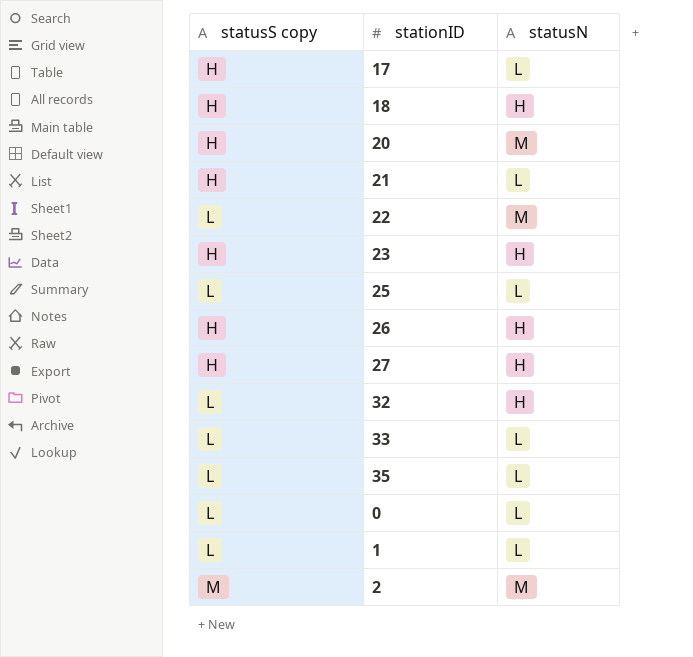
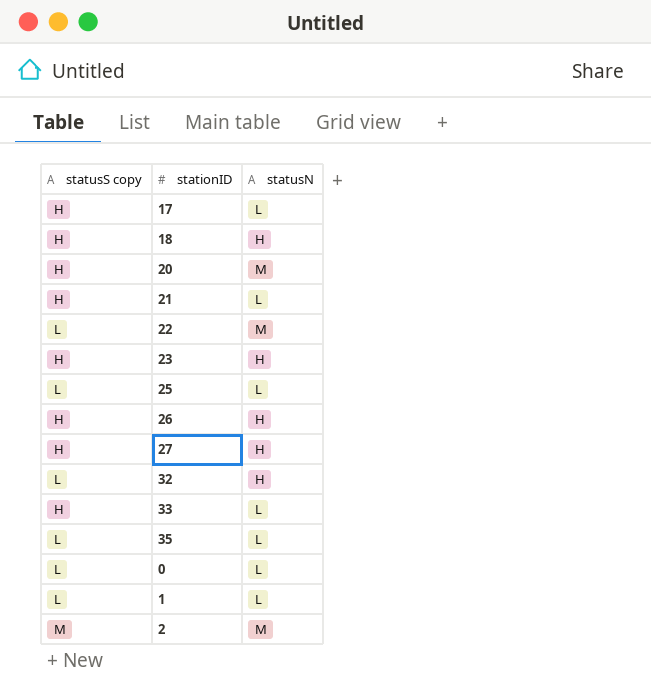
33 | statusS copy: L -> H

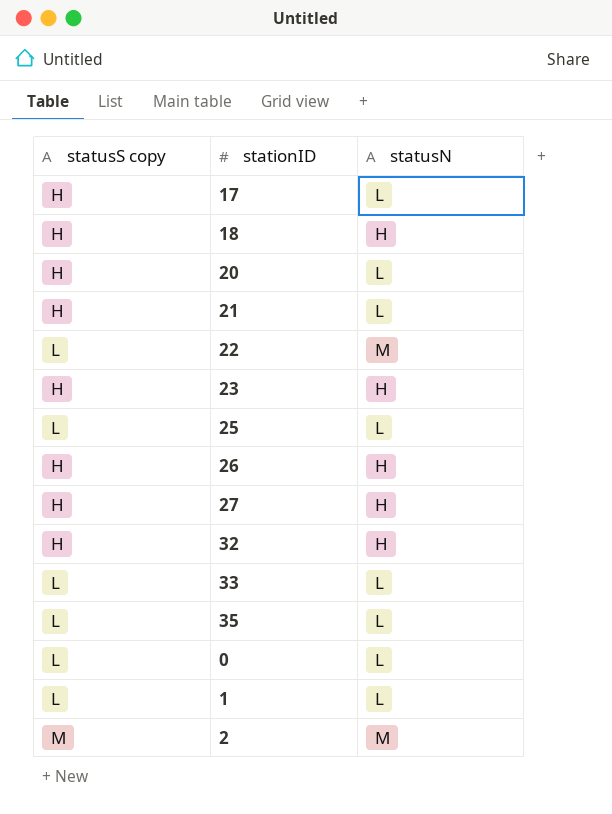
20 | statusN: M -> L
32 | statusS copy: L -> H
33 | statusS copy: H -> L

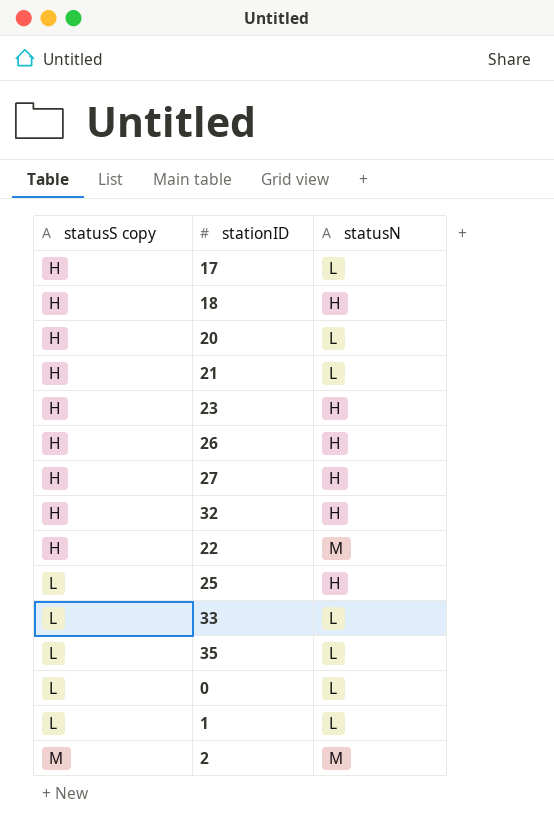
row order: none -> statusS copy ascending
22 | statusS copy: L -> H
25 | statusN: L -> H

